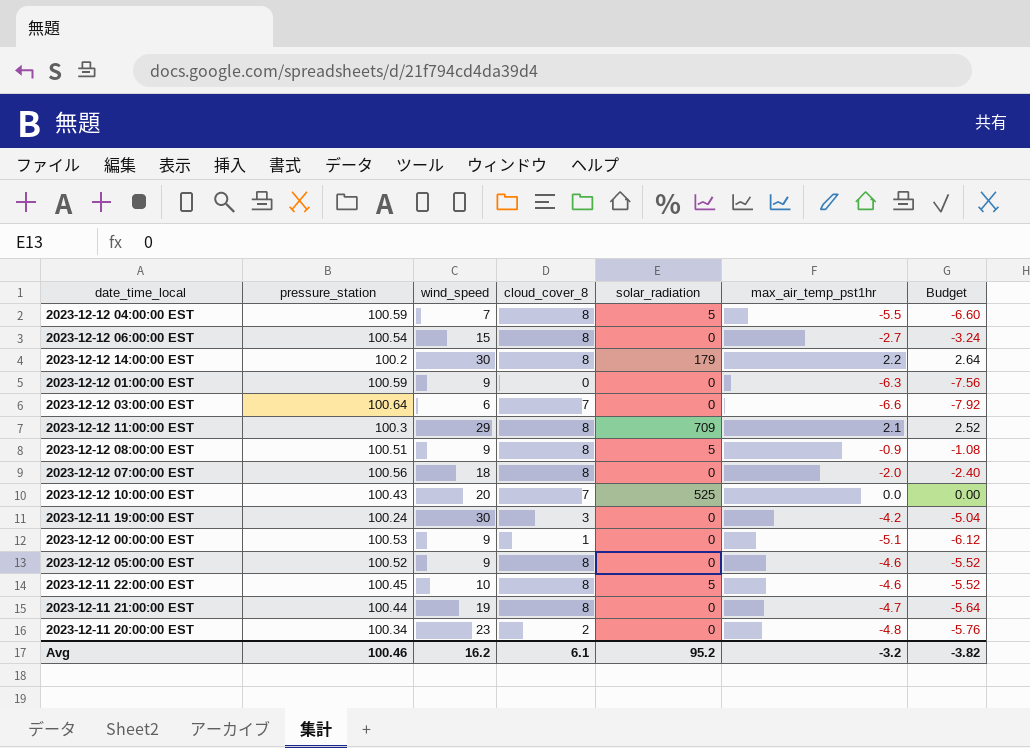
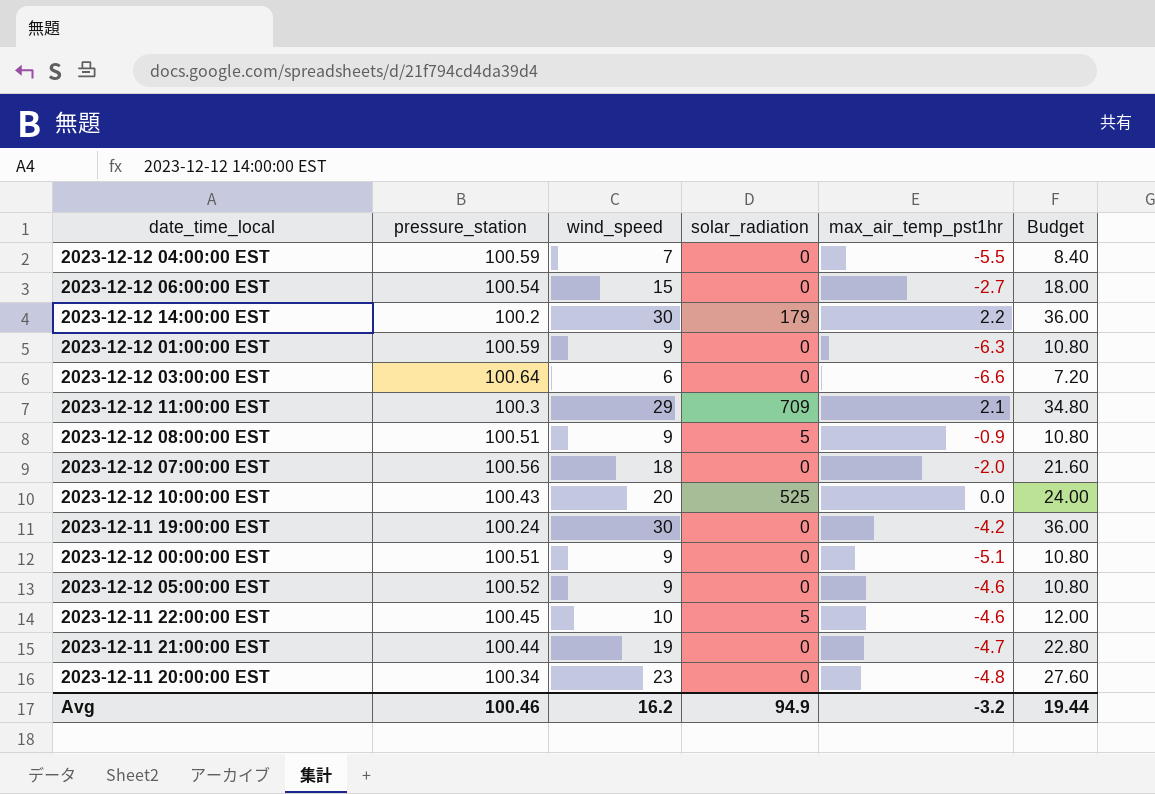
column cloud_cover_8 | position: 4 -> none
column Budget | formula: [max_air_temp_pst1hr] * 1.2 -> [wind_speed] * 1.2
2023-12-12 04:00:00 EST | solar_radiation: 5 -> 0
2023-12-12 00:00:00 EST | pressure_station: 100.53 -> 100.51
Avg | solar_radiation: 95.2 -> 94.9
Avg | Budget: -3.82 -> 19.44

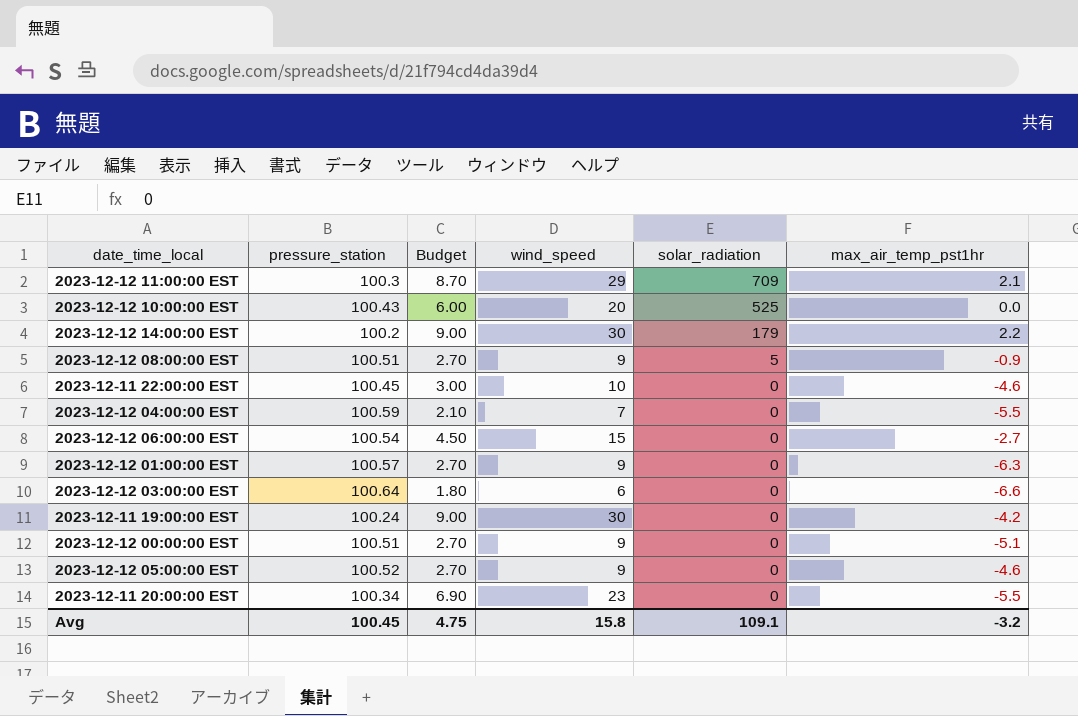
row order: none -> solar_radiation descending
column Budget | formula: [wind_speed] * 1.2 -> [wind_speed] * 0.3
column Budget | position: 6 -> 3
row 2023-12-12 07:00:00 EST: 100.56 | 18 | 0 | -2.0 | 21.60 -> none
row 2023-12-11 21:00:00 EST: 100.44 | 19 | 0 | -4.7 | 22.80 -> none
2023-12-11 22:00:00 EST | solar_radiation: 5 -> 0
2023-12-12 01:00:00 EST | pressure_station: 100.59 -> 100.57
2023-12-11 20:00:00 EST | max_air_temp_pst1hr: -4.8 -> -5.5
Avg | pressure_station: 100.46 -> 100.45
Avg | Budget: 19.44 -> 4.75
Avg | wind_speed: 16.2 -> 15.8
Avg | solar_radiation: 94.9 -> 109.1

